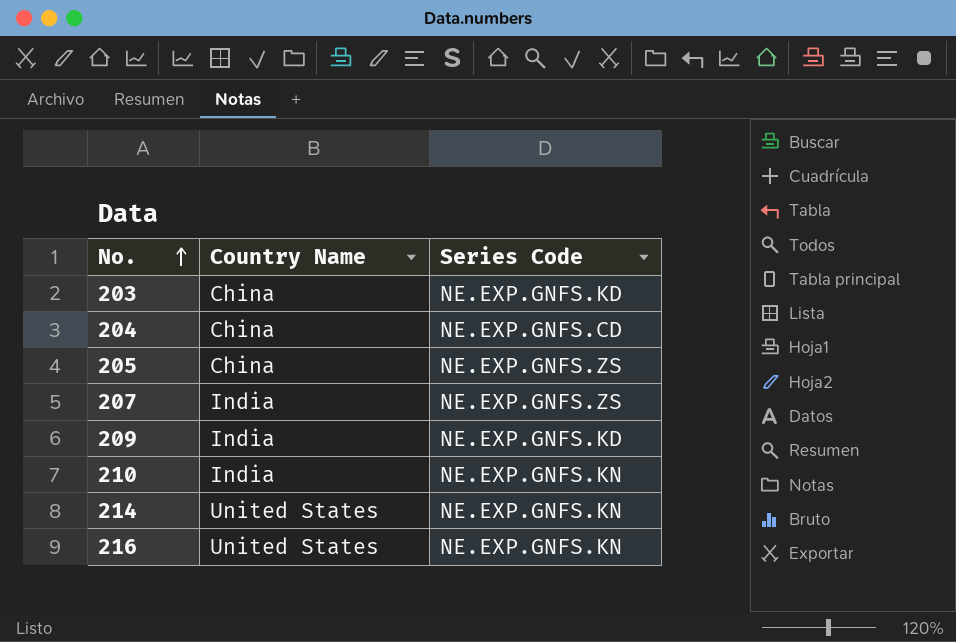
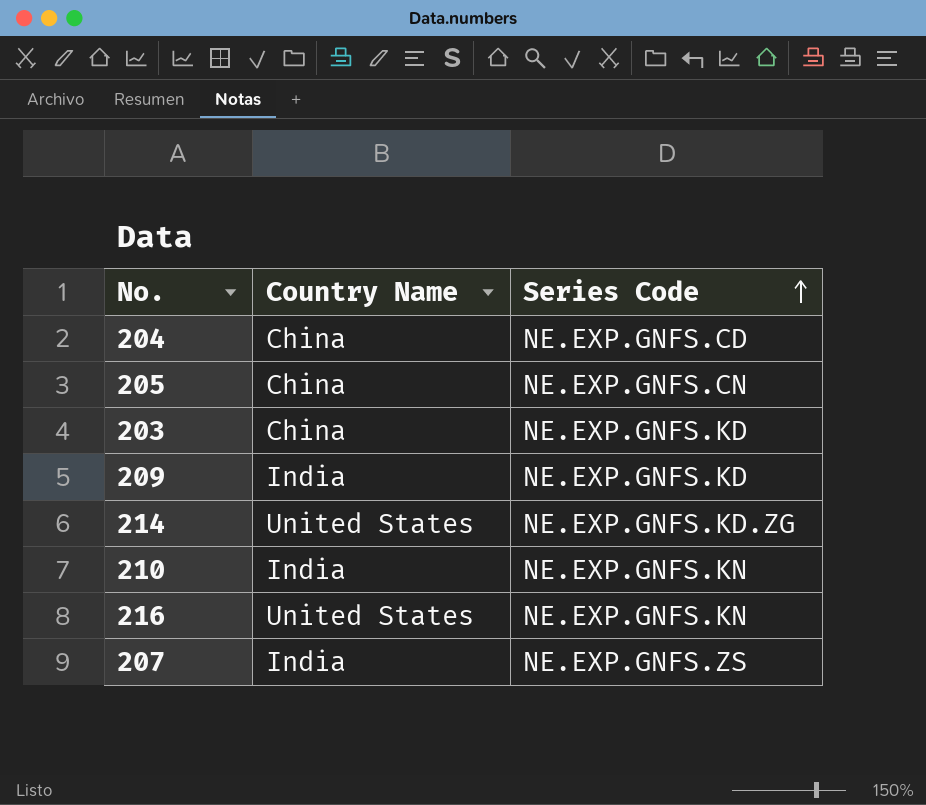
row order: No. ascending -> Series Code ascending
205 | Series Code: NE.EXP.GNFS.ZS -> NE.EXP.GNFS.CN
214 | Series Code: NE.EXP.GNFS.KN -> NE.EXP.GNFS.KD.ZG

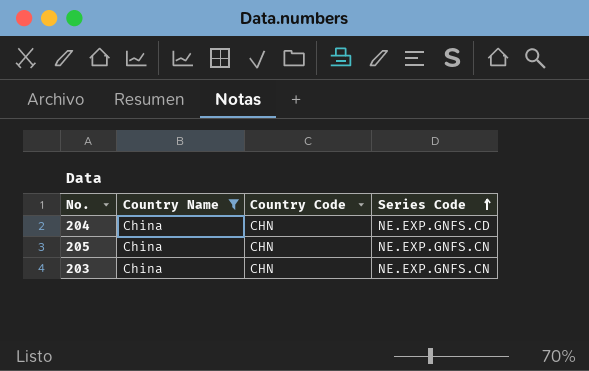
filter: none -> Country Name = China
column Country Code | position: none -> 3
203 | Series Code: NE.EXP.GNFS.KD -> NE.EXP.GNFS.CN

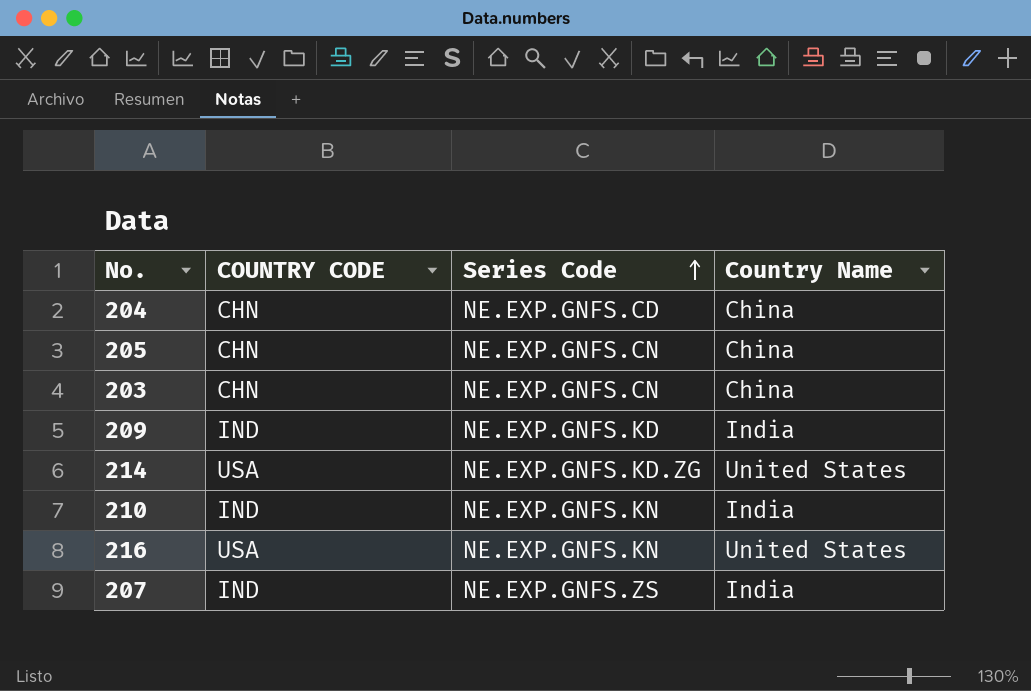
filter: Country Name = China -> none
column name: Country Code -> COUNTRY CODE
column Country Name | position: 2 -> 4

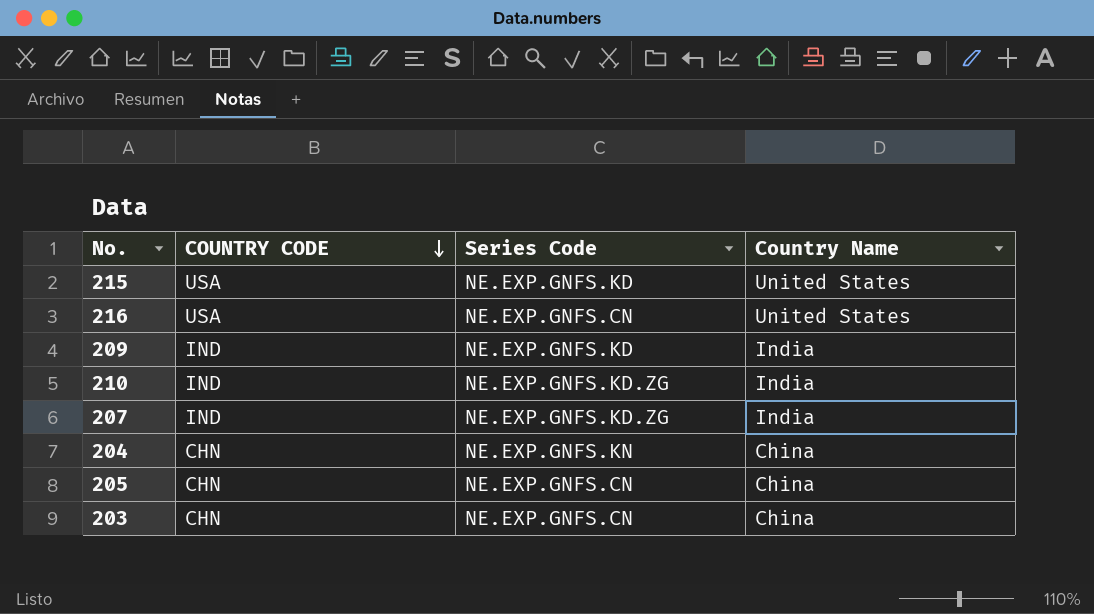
row order: Series Code ascending -> COUNTRY CODE descending
row 214: USA | NE.EXP.GNFS.KD.ZG | United States -> none
row 215: none -> USA | NE.EXP.GNFS.KD | United States
216 | Series Code: NE.EXP.GNFS.KN -> NE.EXP.GNFS.CN
210 | Series Code: NE.EXP.GNFS.KN -> NE.EXP.GNFS.KD.ZG
207 | Series Code: NE.EXP.GNFS.ZS -> NE.EXP.GNFS.KD.ZG
204 | Series Code: NE.EXP.GNFS.CD -> NE.EXP.GNFS.KN

